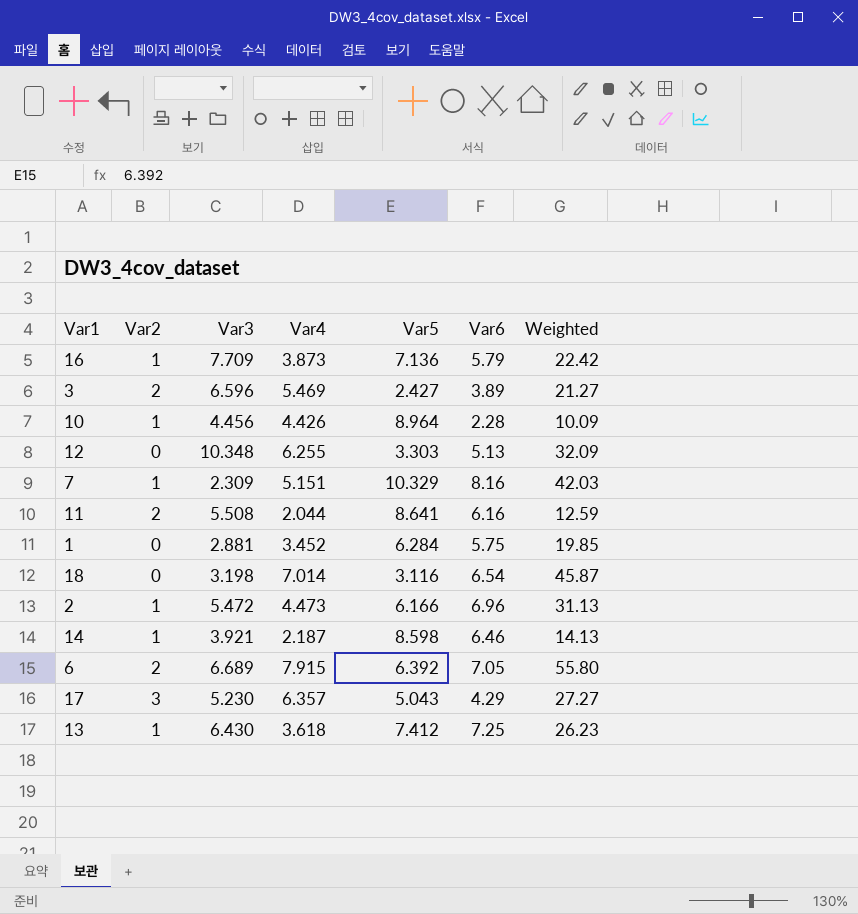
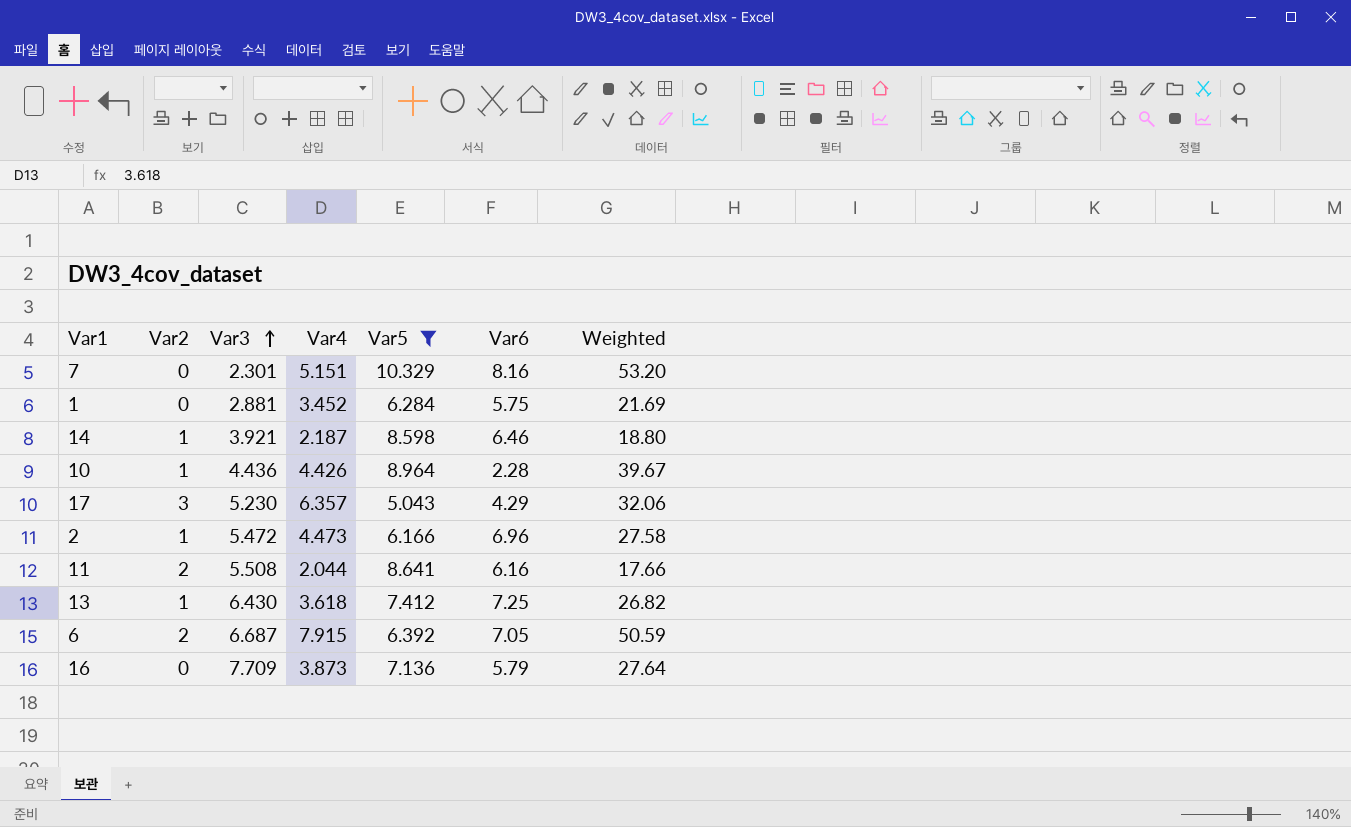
filter: none -> Var5 >= 5.043
row order: none -> Var3 ascending
column Weighted | formula: [Var4] * [Var6] -> [Var4] * [Var5]
7 | Var2: 1 -> 0
7 | Var3: 2.309 -> 2.301
10 | Var3: 4.456 -> 4.436
6 | Var3: 6.689 -> 6.687
16 | Var2: 1 -> 0

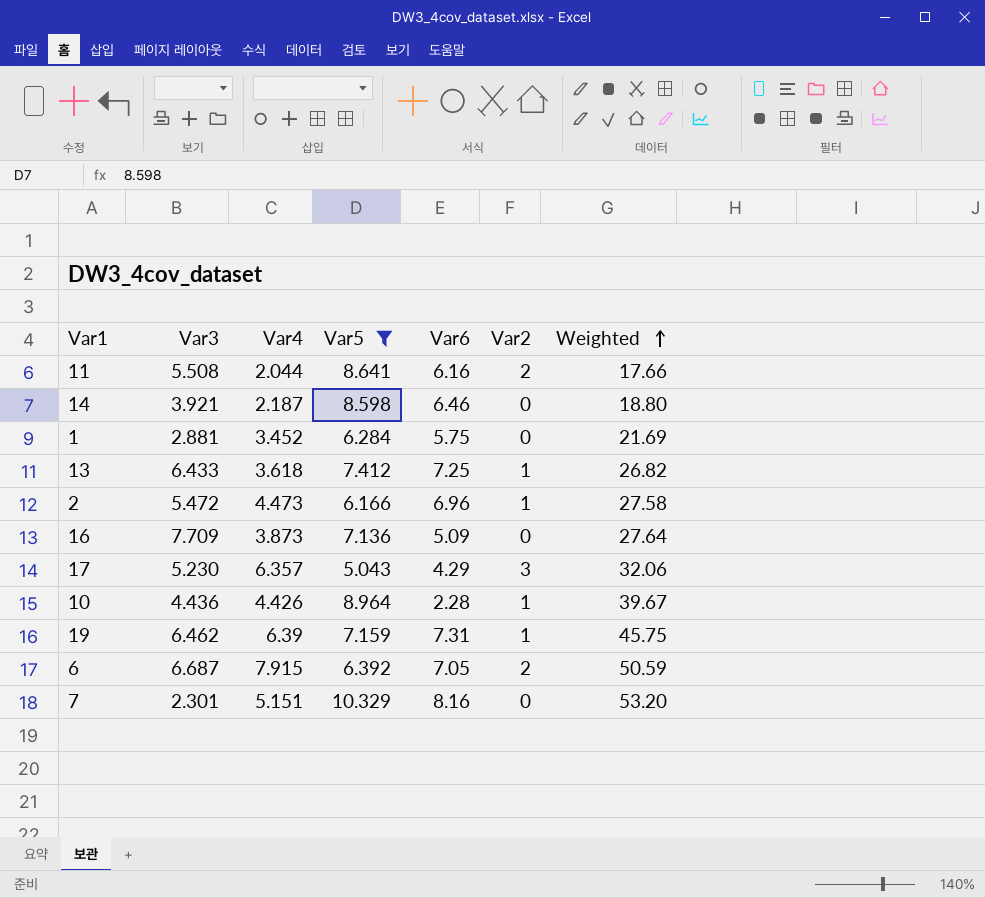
row order: Var3 ascending -> Weighted ascending
column Var2 | position: 2 -> 6
14 | Var2: 1 -> 0
13 | Var3: 6.430 -> 6.433
16 | Var6: 5.79 -> 5.09
row 19: none -> 6.462 | 6.39 | 7.159 | 7.31 | 1 | 45.75

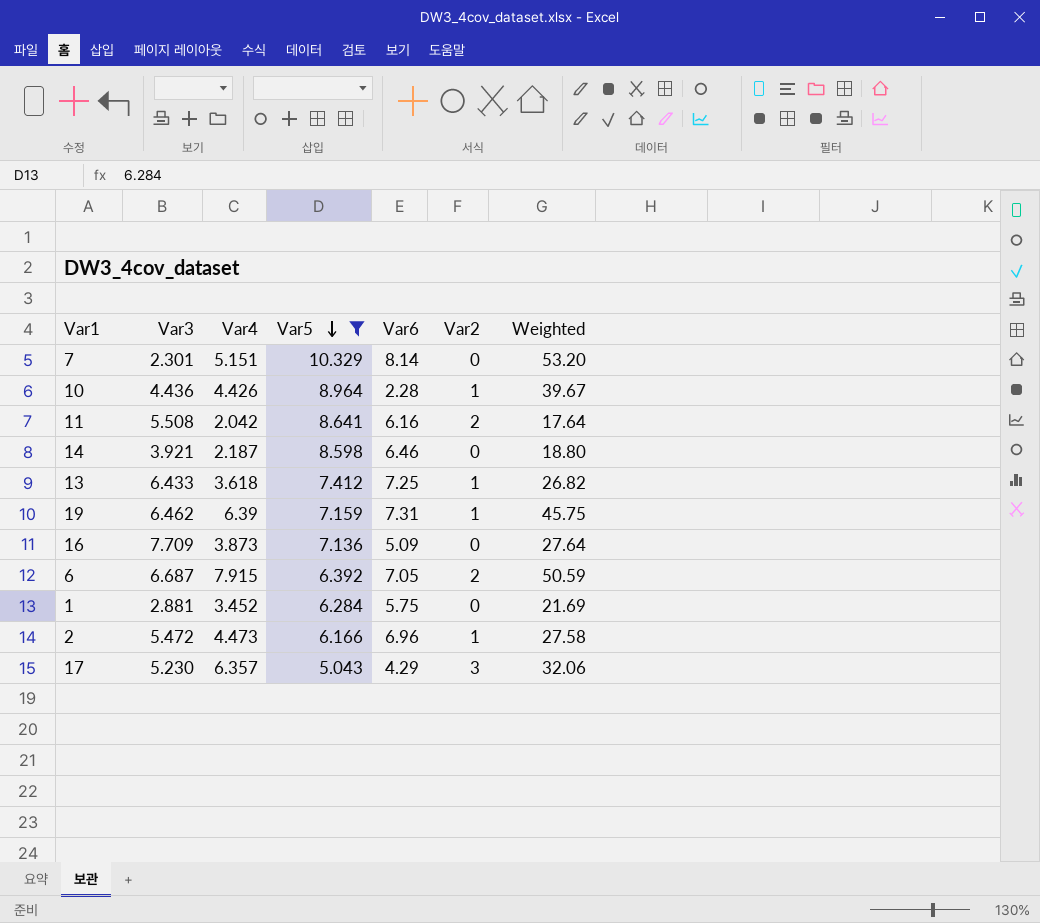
row order: Weighted ascending -> Var5 descending
7 | Var6: 8.16 -> 8.14
11 | Var4: 2.044 -> 2.042
11 | Weighted: 17.66 -> 17.64

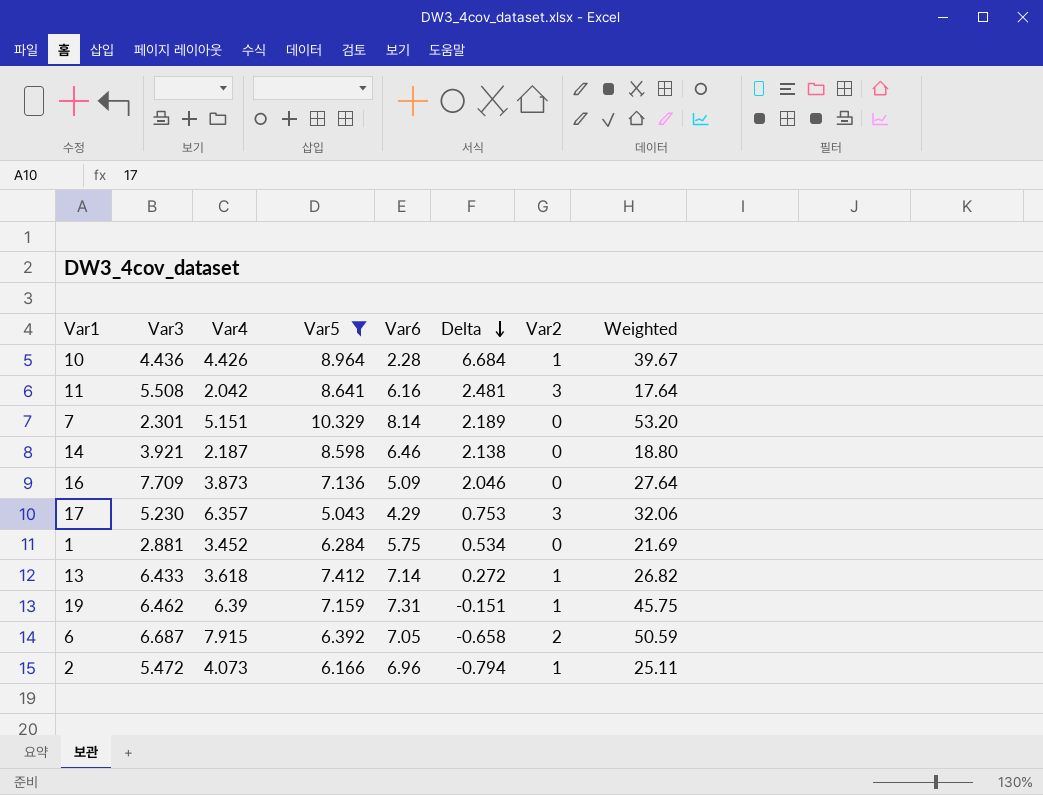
row order: Var5 descending -> Delta descending
column Delta | formula: none -> [Var5] - [Var6]
11 | Var2: 2 -> 3
13 | Var6: 7.25 -> 7.14
2 | Var4: 4.473 -> 4.073
2 | Weighted: 27.58 -> 25.11

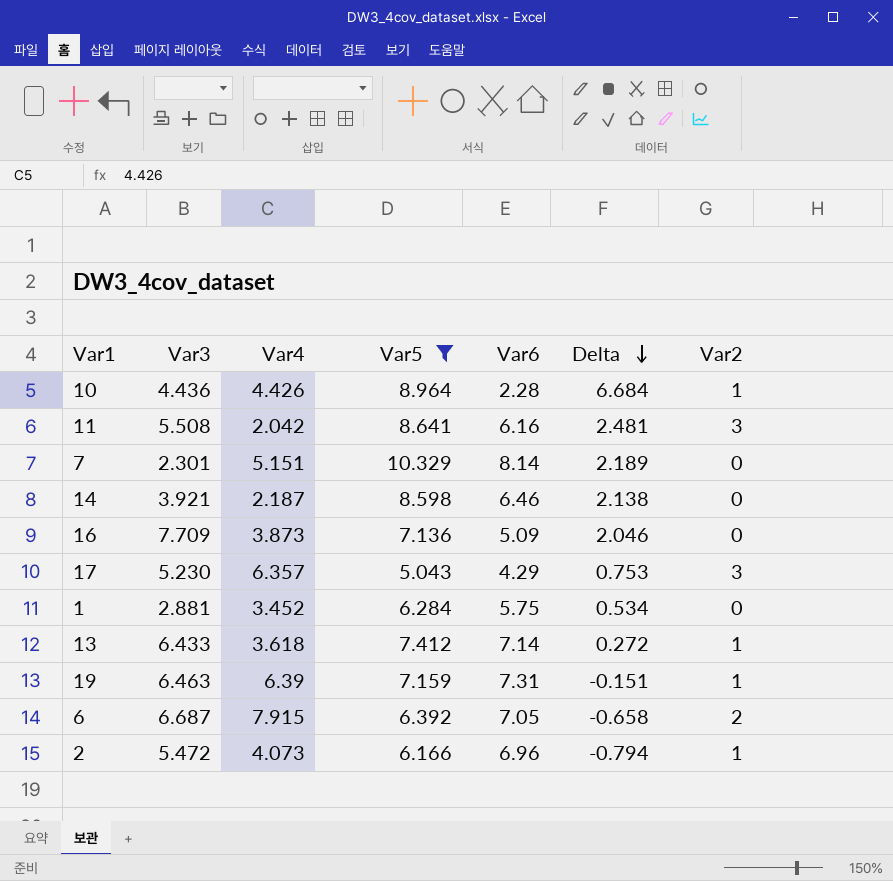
column Weighted | formula: [Var4] * [Var5] -> none
19 | Var3: 6.462 -> 6.463

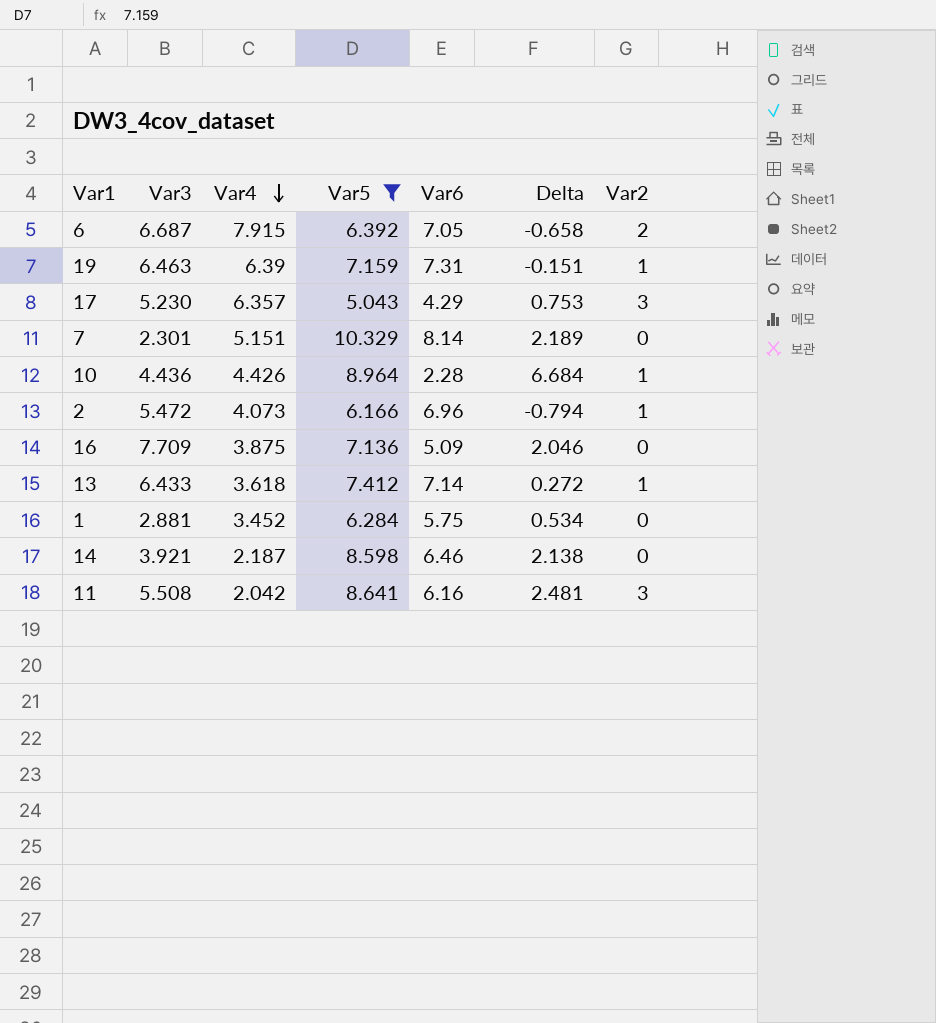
row order: Delta descending -> Var4 descending
16 | Var4: 3.873 -> 3.875

